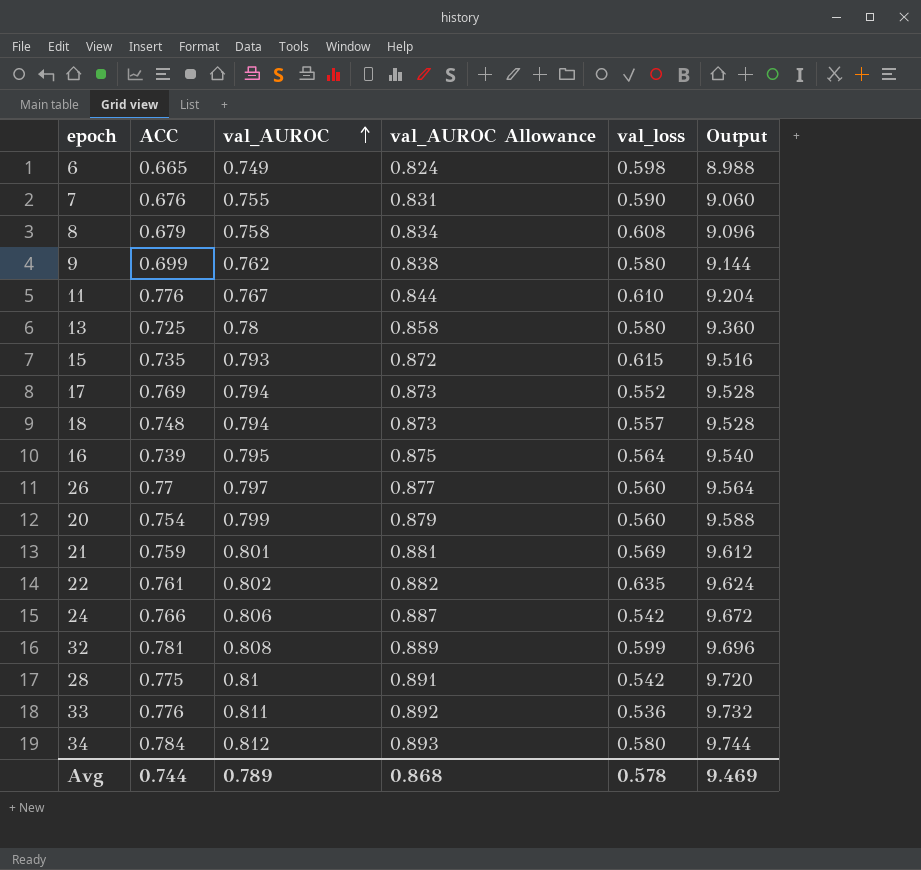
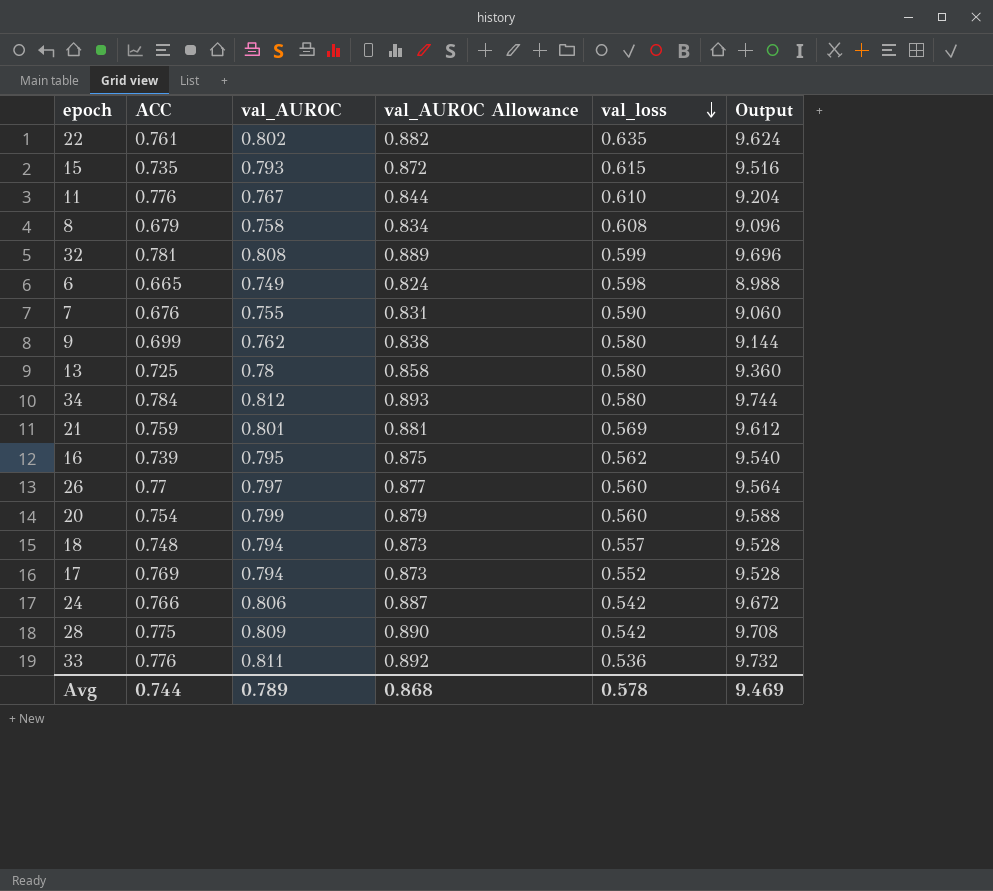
row order: val_AUROC ascending -> val_loss descending
16 | val_loss: 0.564 -> 0.562
28 | val_AUROC: 0.81 -> 0.809
28 | val_AUROC Allowance: 0.891 -> 0.890
28 | Output: 9.720 -> 9.708

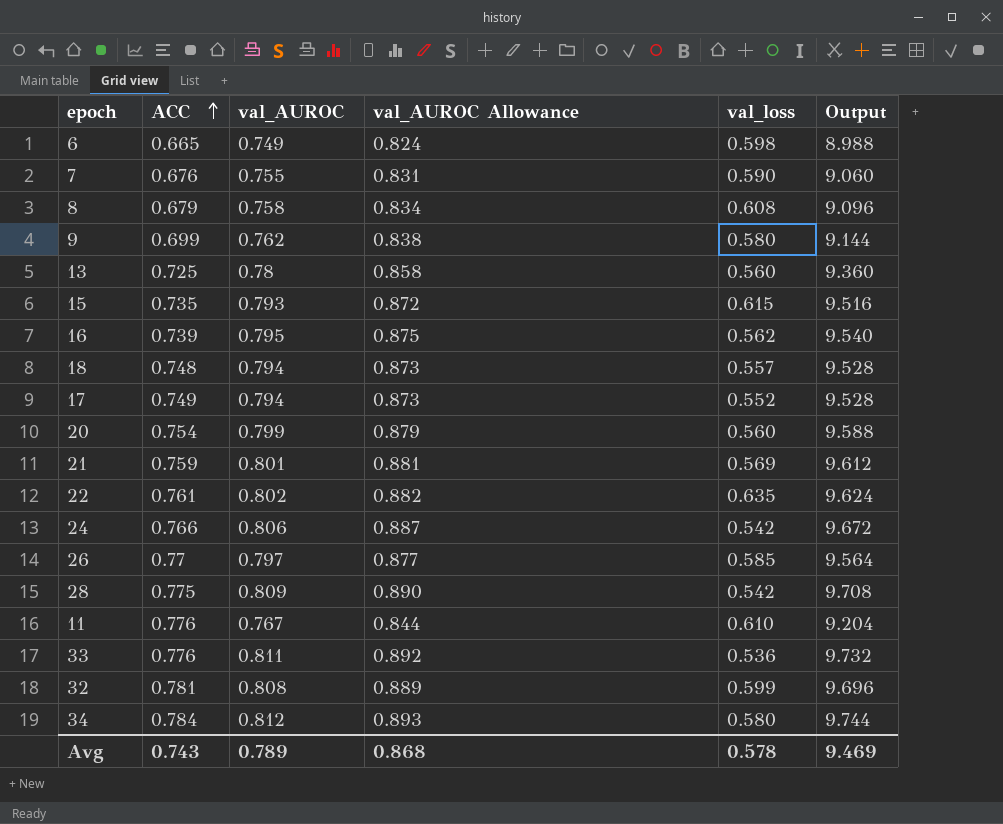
row order: val_loss descending -> ACC ascending
13 | val_loss: 0.580 -> 0.560
17 | ACC: 0.769 -> 0.749
26 | val_loss: 0.560 -> 0.585
Avg | ACC: 0.744 -> 0.743

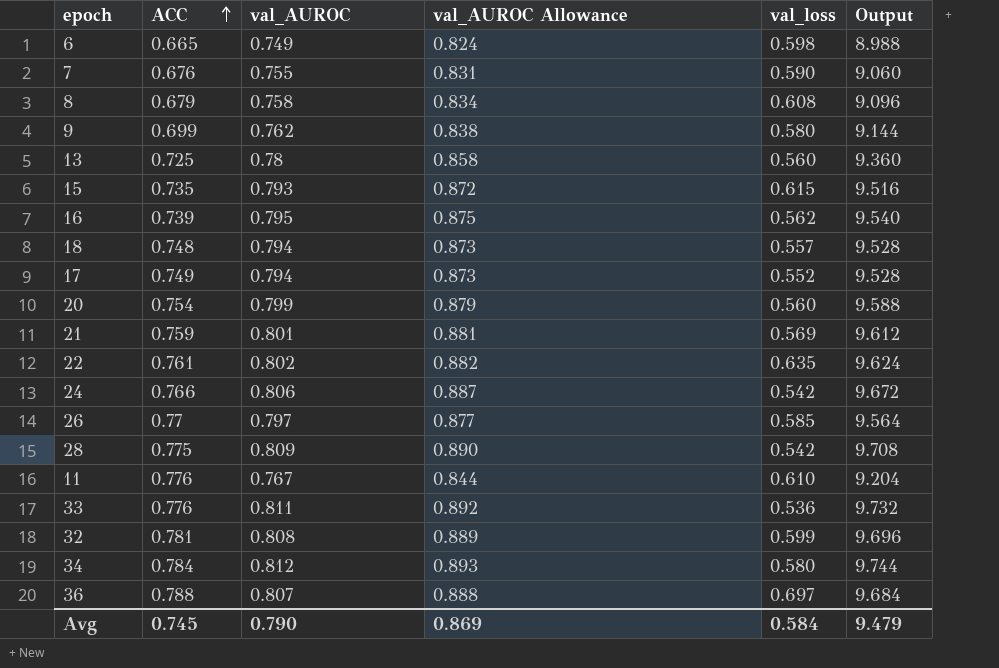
row 36: none -> 0.788 | 0.807 | 0.888 | 0.697 | 9.684
Avg | ACC: 0.743 -> 0.745
Avg | val_AUROC: 0.789 -> 0.790
Avg | val_AUROC Allowance: 0.868 -> 0.869
Avg | val_loss: 0.578 -> 0.584
Avg | Output: 9.469 -> 9.479

